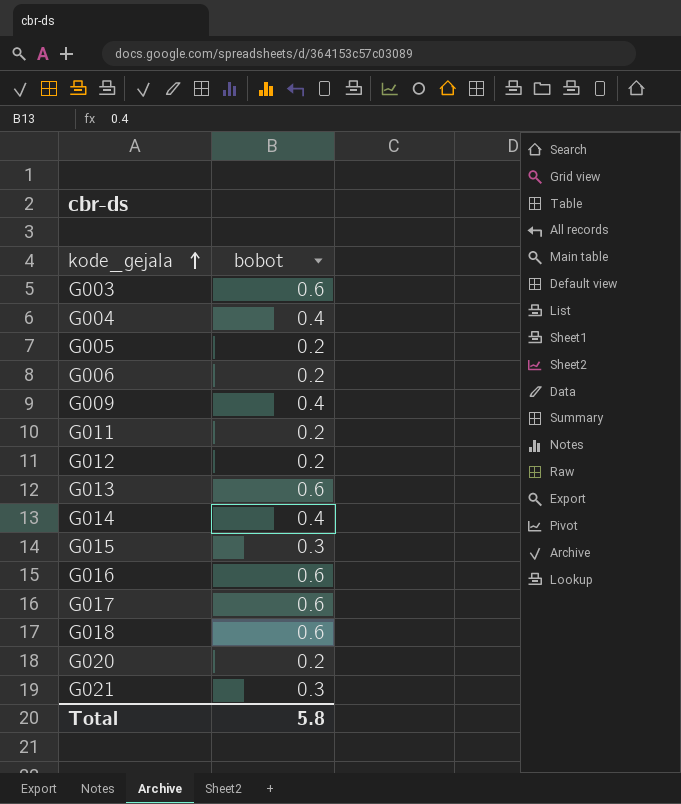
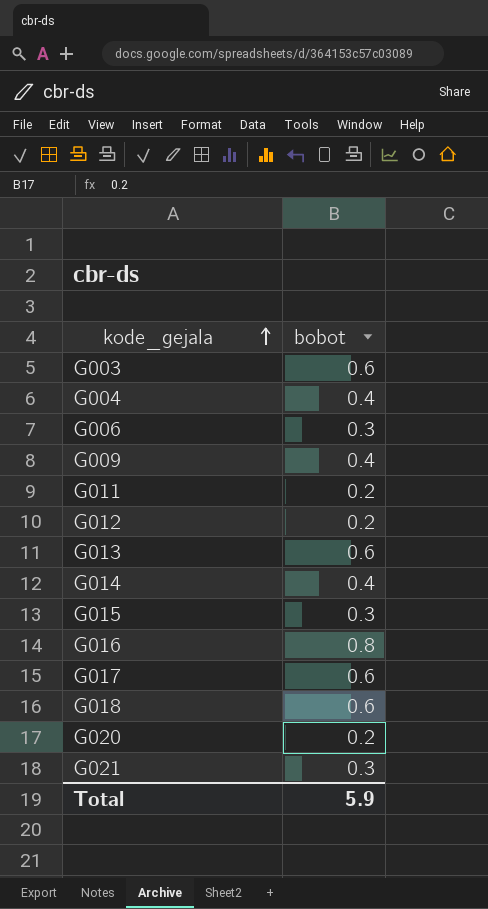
row G005: 0.2 -> none
G006 | bobot: 0.2 -> 0.3
G016 | bobot: 0.6 -> 0.8
Total | bobot: 5.8 -> 5.9

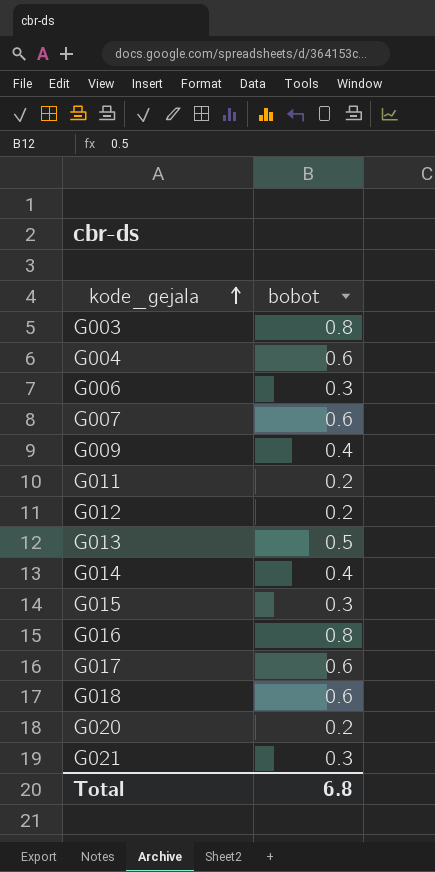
G003 | bobot: 0.6 -> 0.8
G004 | bobot: 0.4 -> 0.6
row G007: none -> 0.6
G013 | bobot: 0.6 -> 0.5
Total | bobot: 5.9 -> 6.8

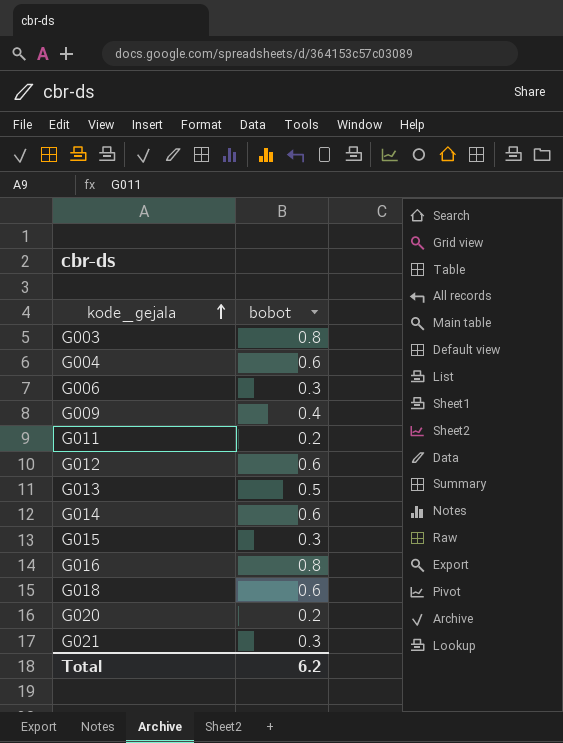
row G007: 0.6 -> none
row G017: 0.6 -> none
G012 | bobot: 0.2 -> 0.6
G014 | bobot: 0.4 -> 0.6
Total | bobot: 6.8 -> 6.2

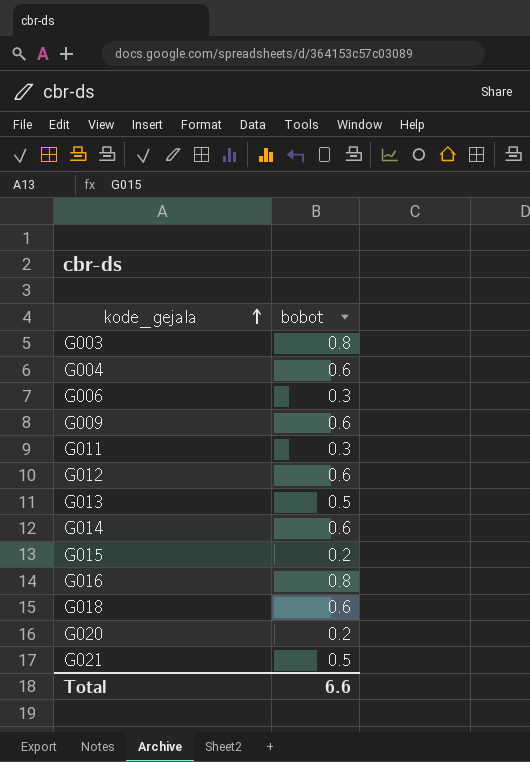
G009 | bobot: 0.4 -> 0.6
G011 | bobot: 0.2 -> 0.3
G015 | bobot: 0.3 -> 0.2
G021 | bobot: 0.3 -> 0.5
Total | bobot: 6.2 -> 6.6

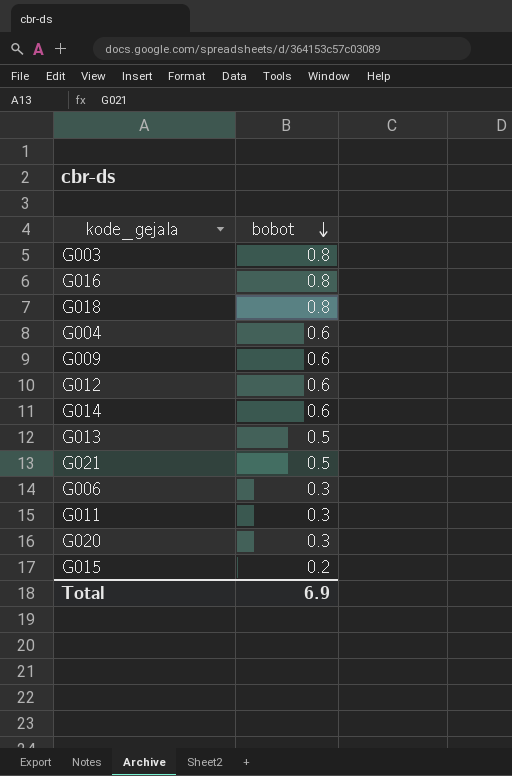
row order: kode_gejala ascending -> bobot descending
G018 | bobot: 0.6 -> 0.8
G020 | bobot: 0.2 -> 0.3
Total | bobot: 6.6 -> 6.9

